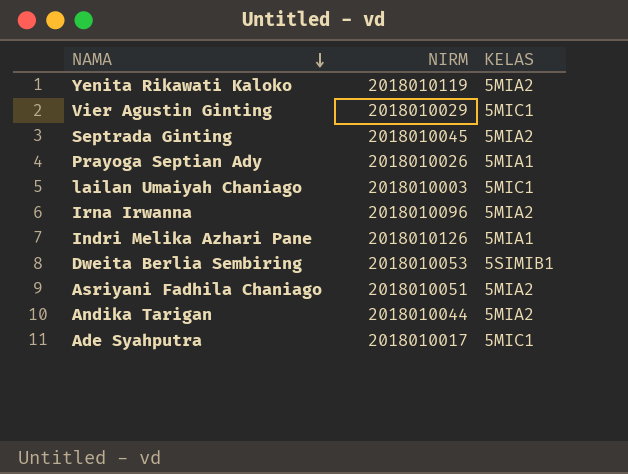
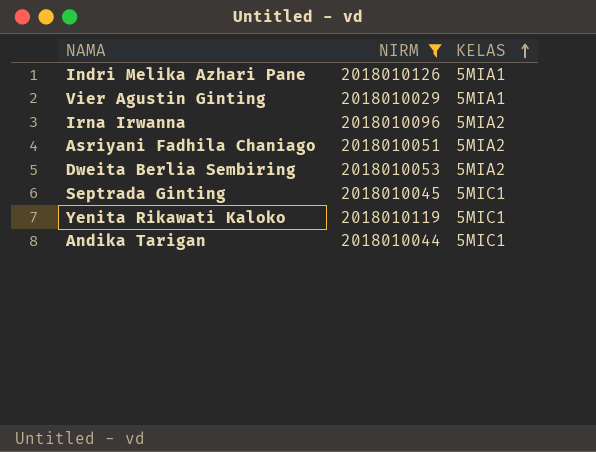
filter: none -> NIRM >= 2018010029
row order: NAMA descending -> KELAS ascending
Vier Agustin Ginting | KELAS: 5MIC1 -> 5MIA1
Dweita Berlia Sembiring | KELAS: 5SIMIB1 -> 5MIA2
Septrada Ginting | KELAS: 5MIA2 -> 5MIC1
Yenita Rikawati Kaloko | KELAS: 5MIA2 -> 5MIC1
Andika Tarigan | KELAS: 5MIA2 -> 5MIC1

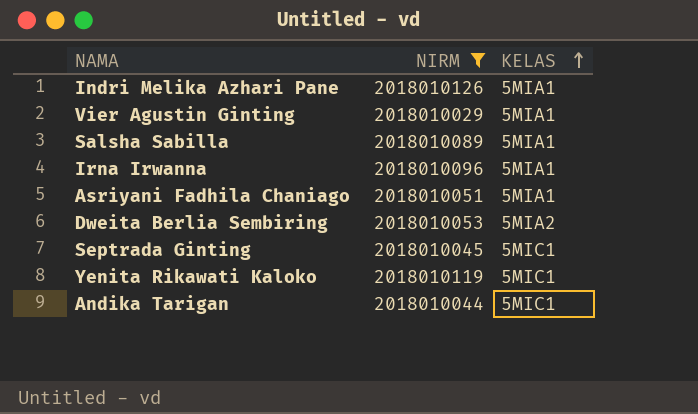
row Salsha Sabilla: none -> 2018010089 | 5MIA1
Irna Irwanna | KELAS: 5MIA2 -> 5MIA1
Asriyani Fadhila Chaniago | KELAS: 5MIA2 -> 5MIA1

